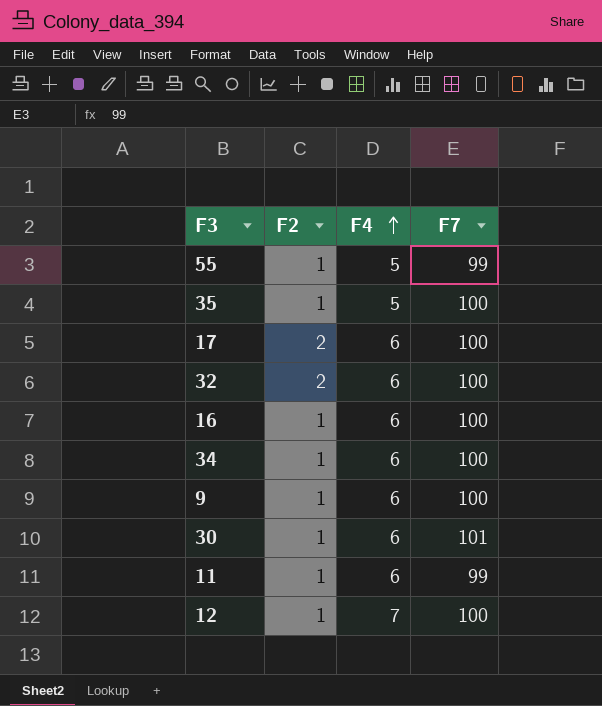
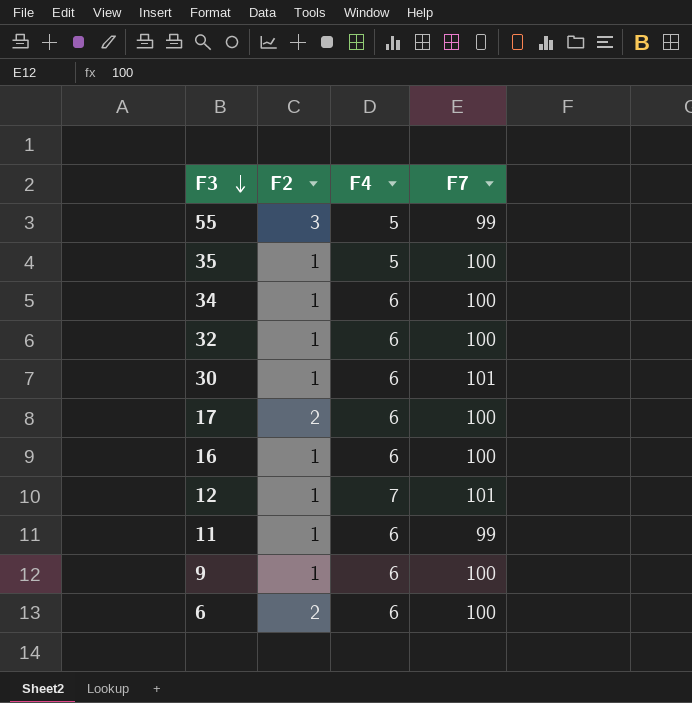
row order: F4 ascending -> F3 descending
55 | F2: 1 -> 3
32 | F2: 2 -> 1
12 | F7: 100 -> 101
row 6: none -> 2 | 6 | 100

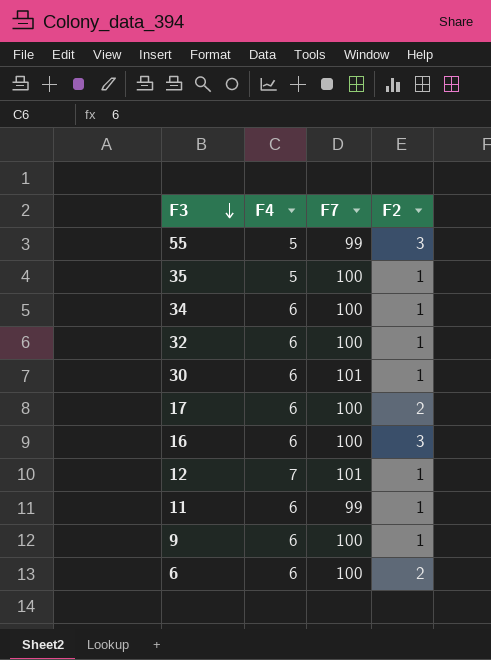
column F2 | position: 2 -> 4
16 | F2: 1 -> 3

